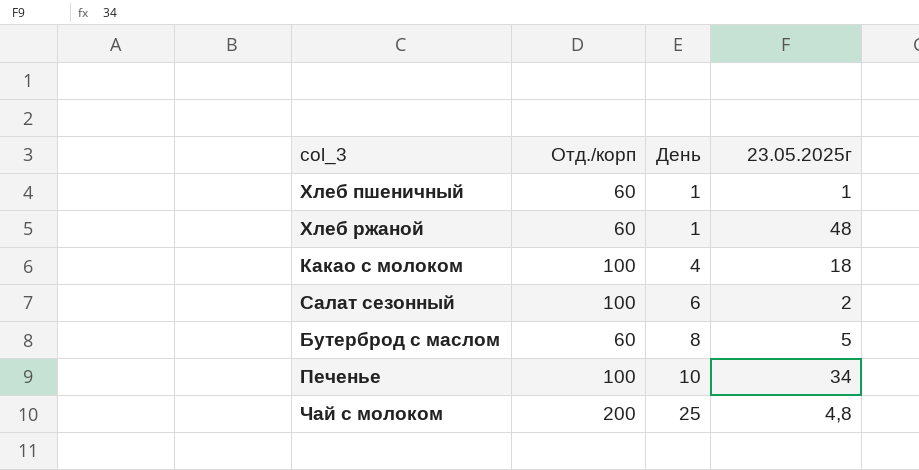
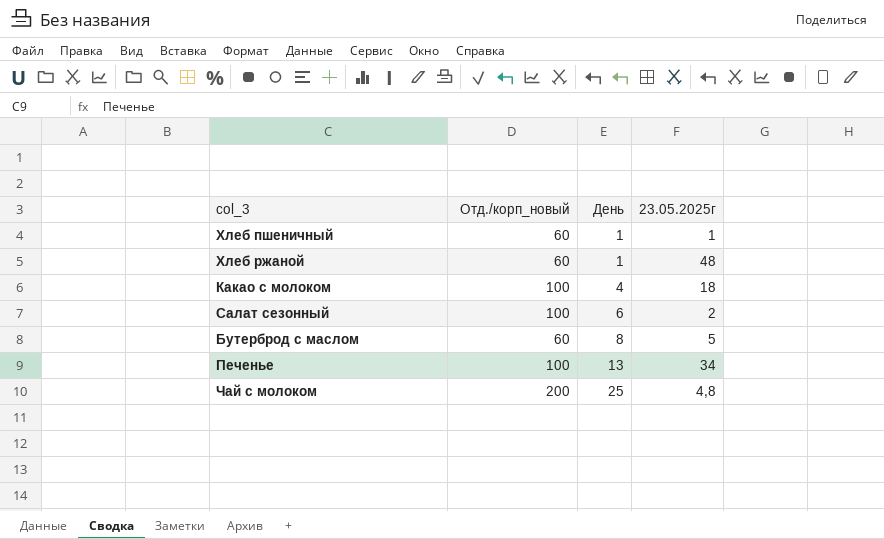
column name: Отд./корп -> Отд./корп_новый
Печенье | День: 10 -> 13

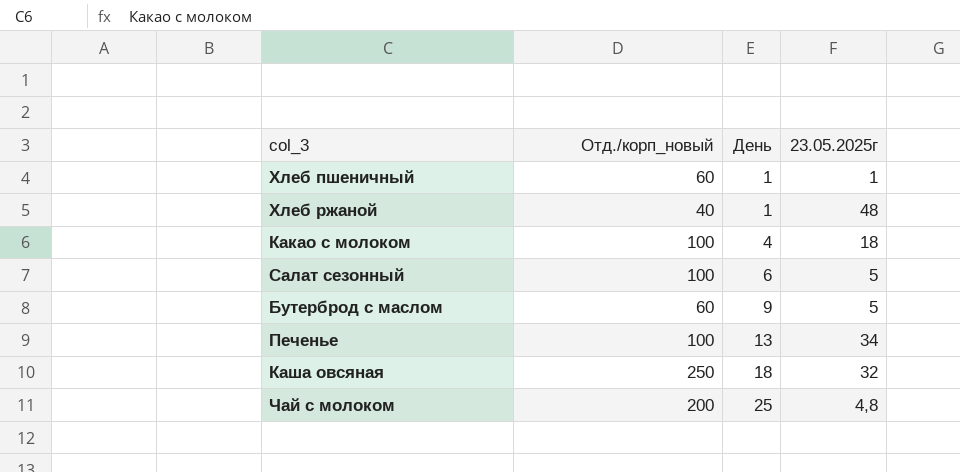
Хлеб ржаной | Отд./корп_новый: 60 -> 40
Салат сезонный | 23.05.2025г: 2 -> 5
Бутерброд с маслом | День: 8 -> 9
row Каша овсяная: none -> 250 | 18 | 32

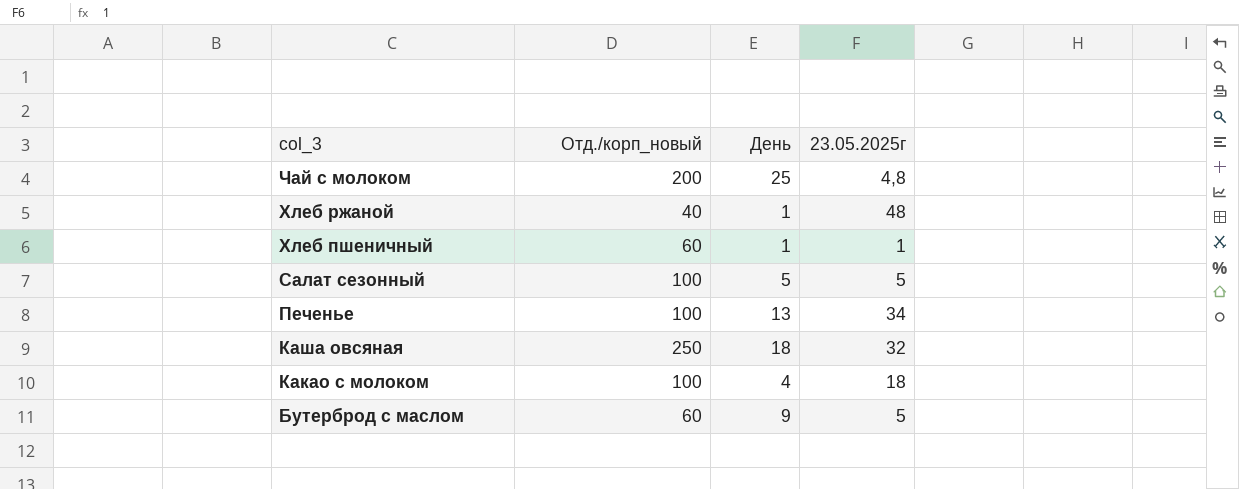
row order: День ascending -> col_3 descending
Салат сезонный | День: 6 -> 5

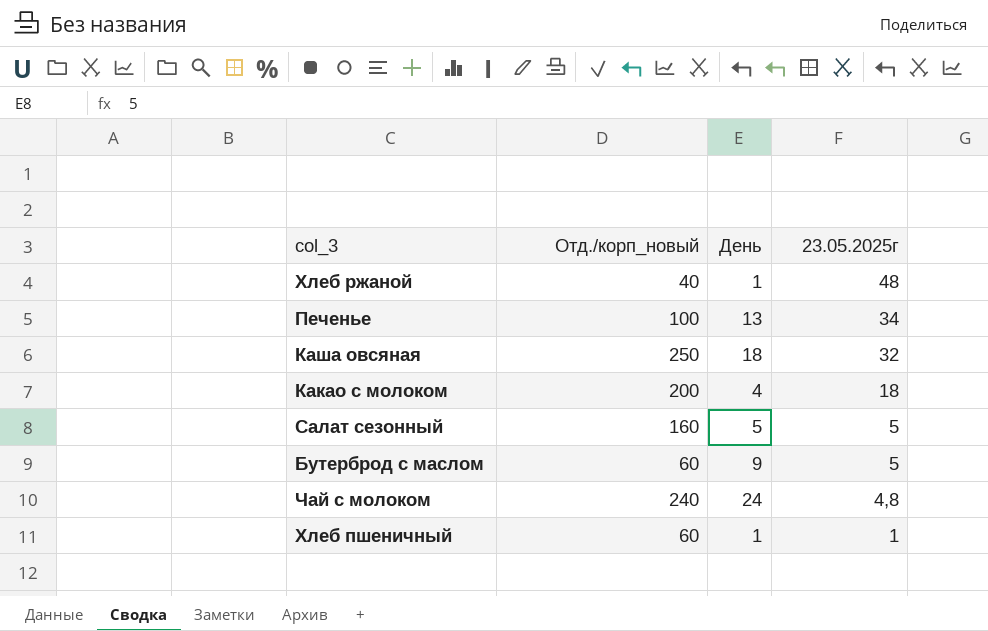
row order: col_3 descending -> 23.05.2025г descending
Какао с молоком | Отд./корп_новый: 100 -> 200
Салат сезонный | Отд./корп_новый: 100 -> 160
Чай с молоком | Отд./корп_новый: 200 -> 240
Чай с молоком | День: 25 -> 24

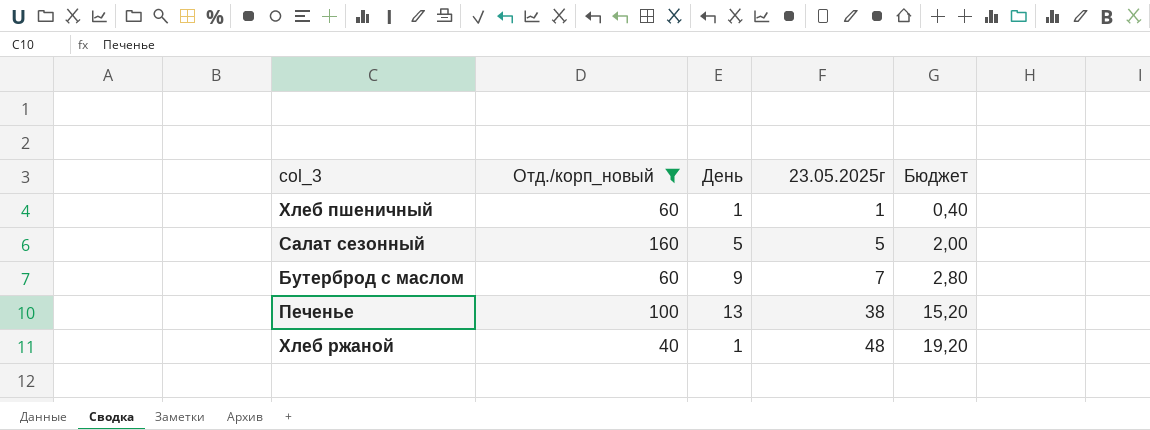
filter: none -> Отд./корп_новый <= 160
row order: 23.05.2025г descending -> 23.05.2025г ascending
column Бюджет | formula: none -> [23.05.2025г] * 0,4
Бутерброд с маслом | 23.05.2025г: 5 -> 7
Печенье | 23.05.2025г: 34 -> 38

